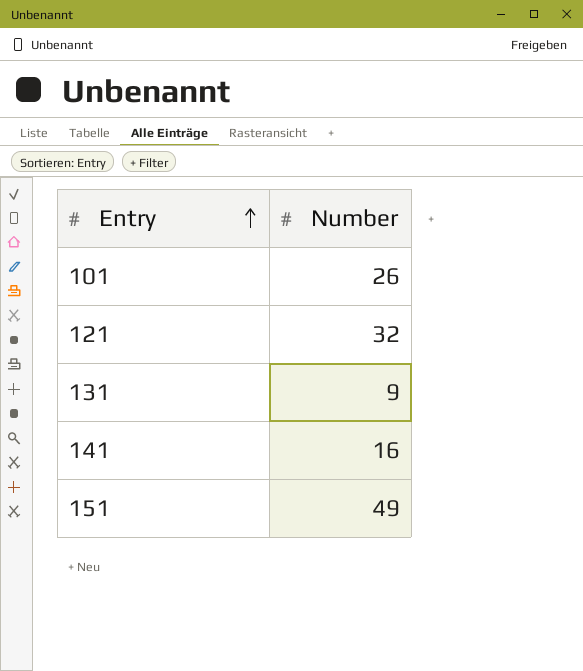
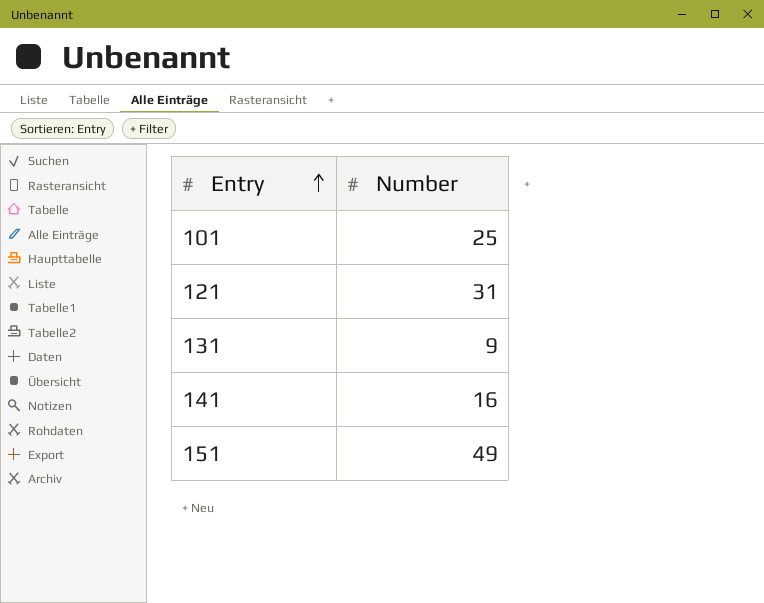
101 | Number: 26 -> 25
121 | Number: 32 -> 31

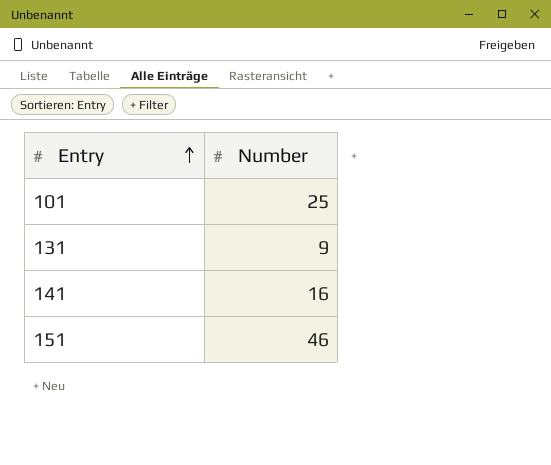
row 121: 31 -> none
151 | Number: 49 -> 46

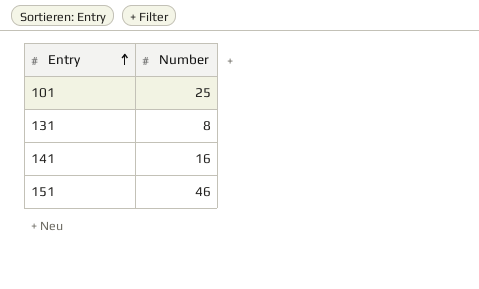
131 | Number: 9 -> 8

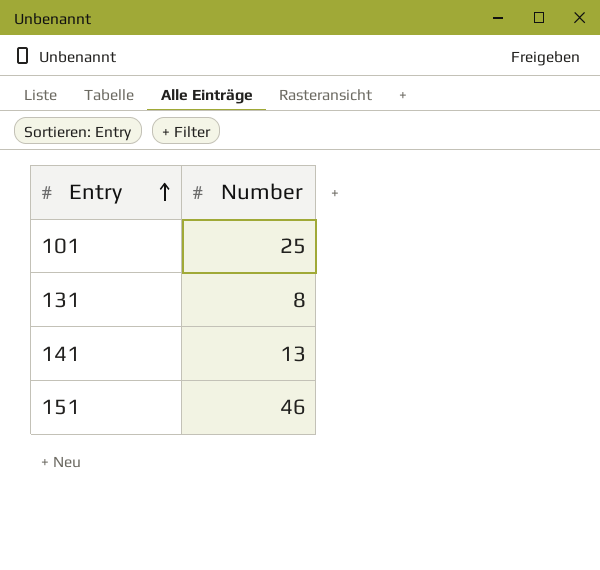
141 | Number: 16 -> 13

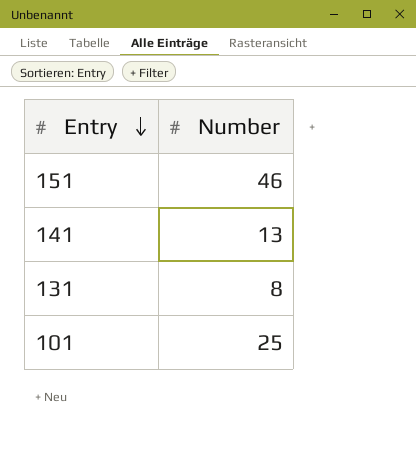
row order: Entry ascending -> Entry descending

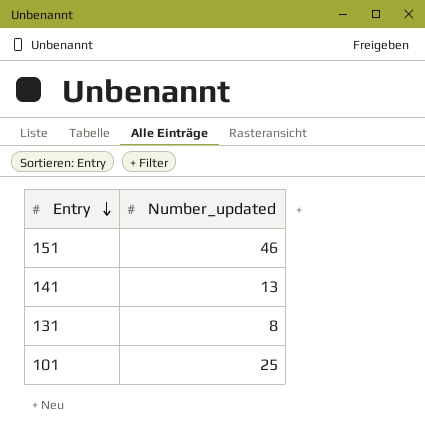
column name: Number -> Number_updated

